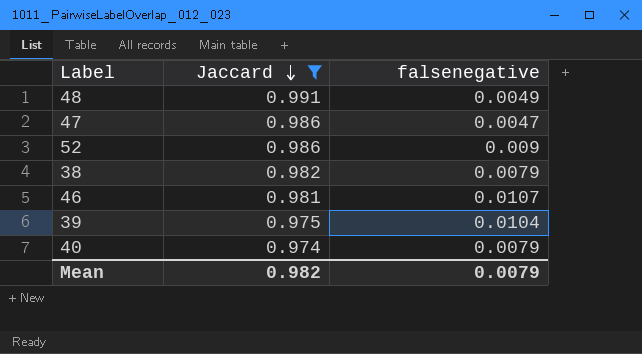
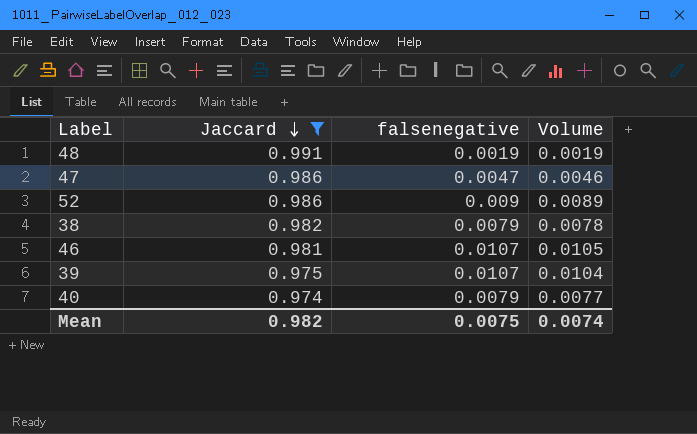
column Volume | formula: none -> [Jaccard] * [falsenegative]
48 | falsenegative: 0.0049 -> 0.0019
39 | falsenegative: 0.0104 -> 0.0107
Mean | falsenegative: 0.0079 -> 0.0075

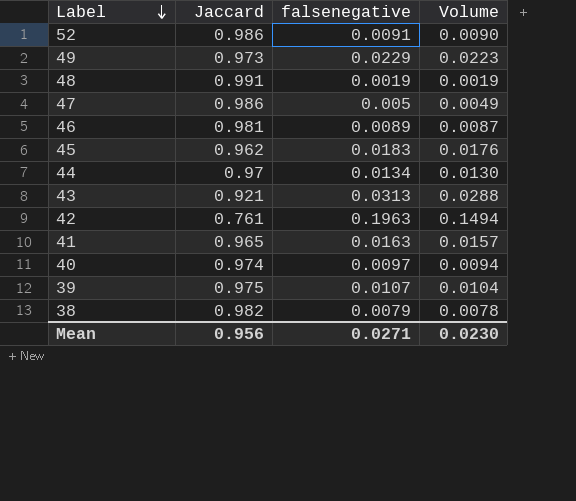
filter: Jaccard >= 0.974 -> none
row order: Jaccard descending -> Label descending
52 | falsenegative: 0.009 -> 0.0091
52 | Volume: 0.0089 -> 0.0090
47 | falsenegative: 0.0047 -> 0.005
47 | Volume: 0.0046 -> 0.0049
46 | falsenegative: 0.0107 -> 0.0089
46 | Volume: 0.0105 -> 0.0087
40 | falsenegative: 0.0079 -> 0.0097
40 | Volume: 0.0077 -> 0.0094
Mean | Jaccard: 0.982 -> 0.956
Mean | falsenegative: 0.0075 -> 0.0271
Mean | Volume: 0.0074 -> 0.0230

